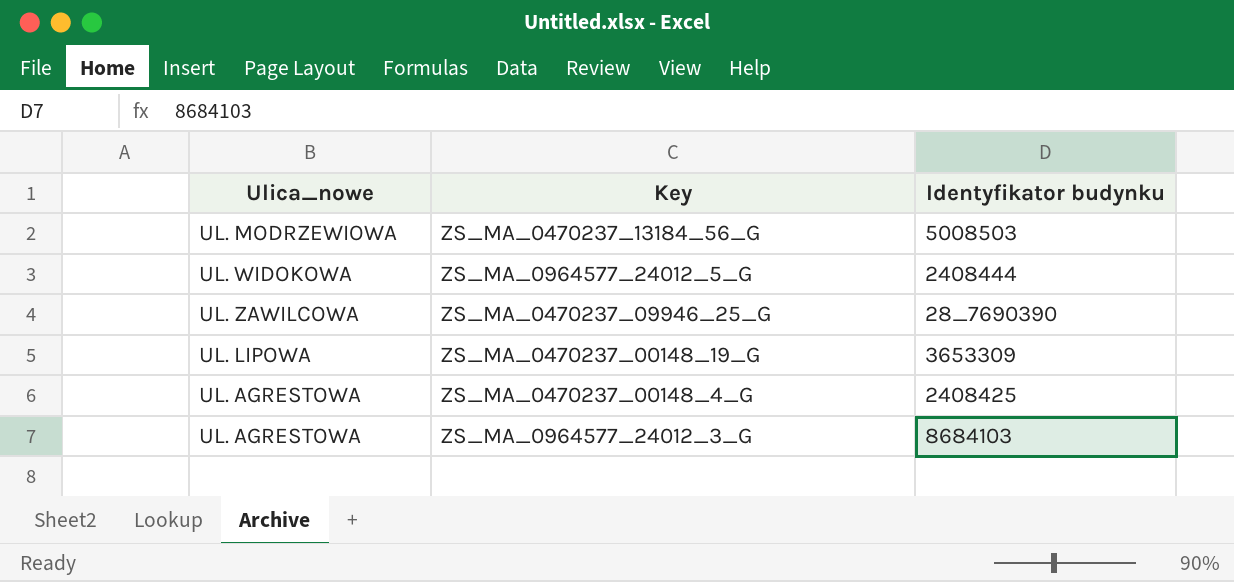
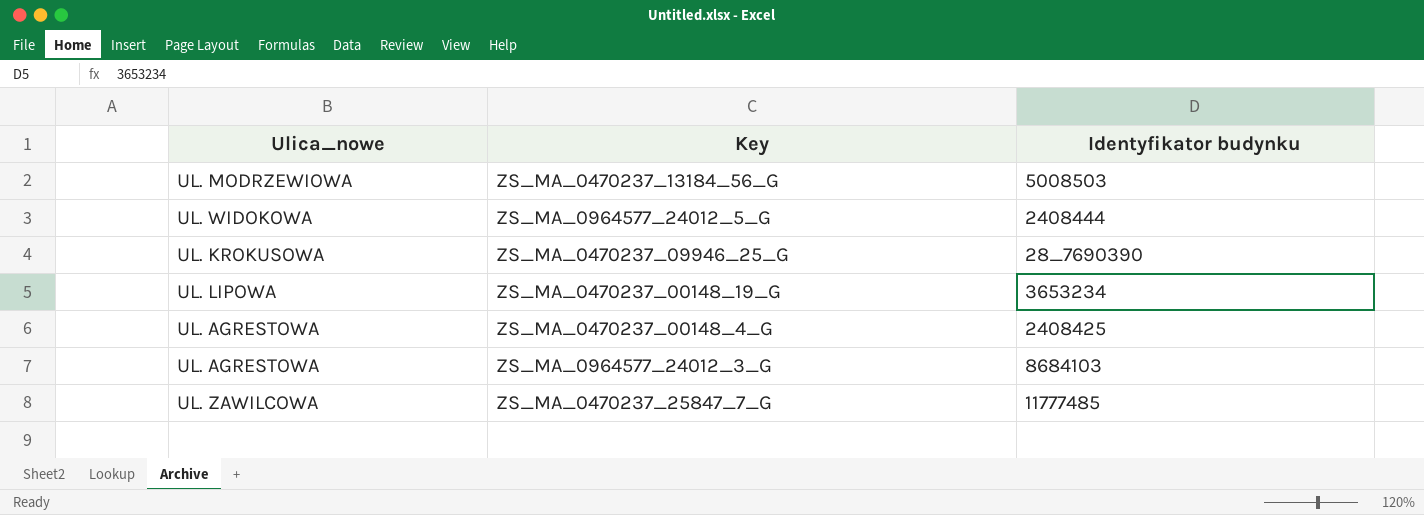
ZS_MA_0470237_09946_25_G | Ulica_nowe: UL. ZAWILCOWA -> UL. KROKUSOWA
ZS_MA_0470237_00148_19_G | Identyfikator budynku: 3653309 -> 3653234
row ZS_MA_0470237_25847_7_G: none -> UL. ZAWILCOWA | 11777485

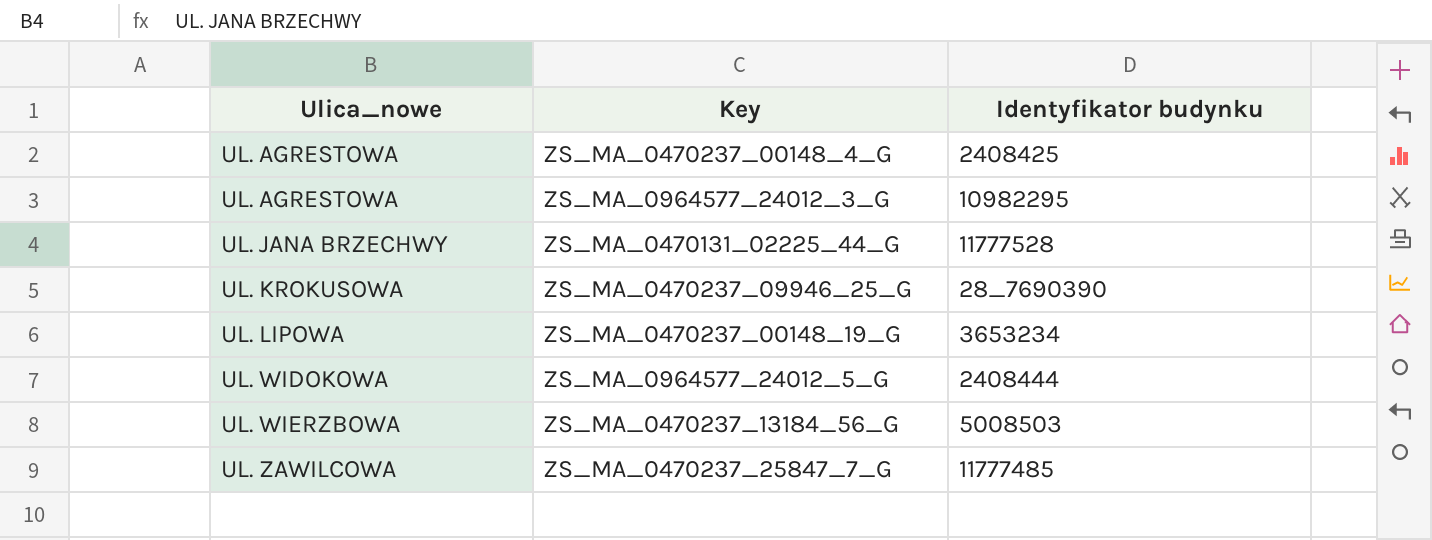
row order: none -> Ulica_nowe ascending
ZS_MA_0964577_24012_3_G | Identyfikator budynku: 8684103 -> 10982295
row ZS_MA_0470131_02225_44_G: none -> UL. JANA BRZECHWY | 11777528
ZS_MA_0470237_13184_56_G | Ulica_nowe: UL. MODRZEWIOWA -> UL. WIERZBOWA

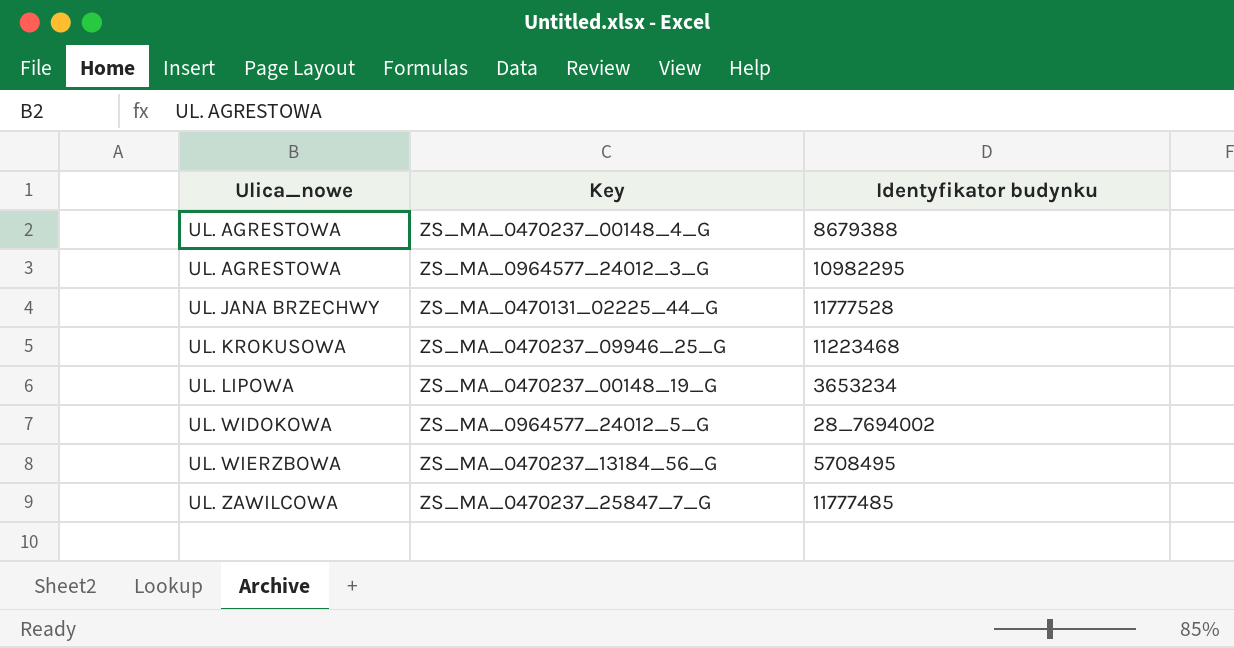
ZS_MA_0470237_00148_4_G | Identyfikator budynku: 2408425 -> 8679388
ZS_MA_0470237_09946_25_G | Identyfikator budynku: 28_7690390 -> 11223468
ZS_MA_0964577_24012_5_G | Identyfikator budynku: 2408444 -> 28_7694002
ZS_MA_0470237_13184_56_G | Identyfikator budynku: 5008503 -> 5708495

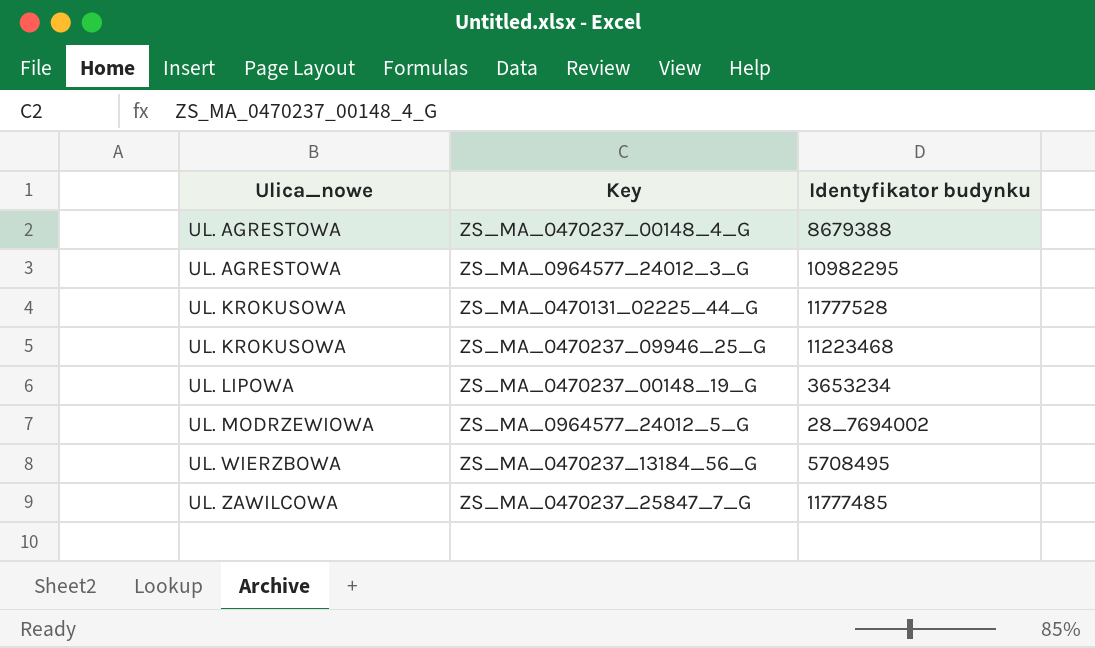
ZS_MA_0470131_02225_44_G | Ulica_nowe: UL. JANA BRZECHWY -> UL. KROKUSOWA
ZS_MA_0964577_24012_5_G | Ulica_nowe: UL. WIDOKOWA -> UL. MODRZEWIOWA

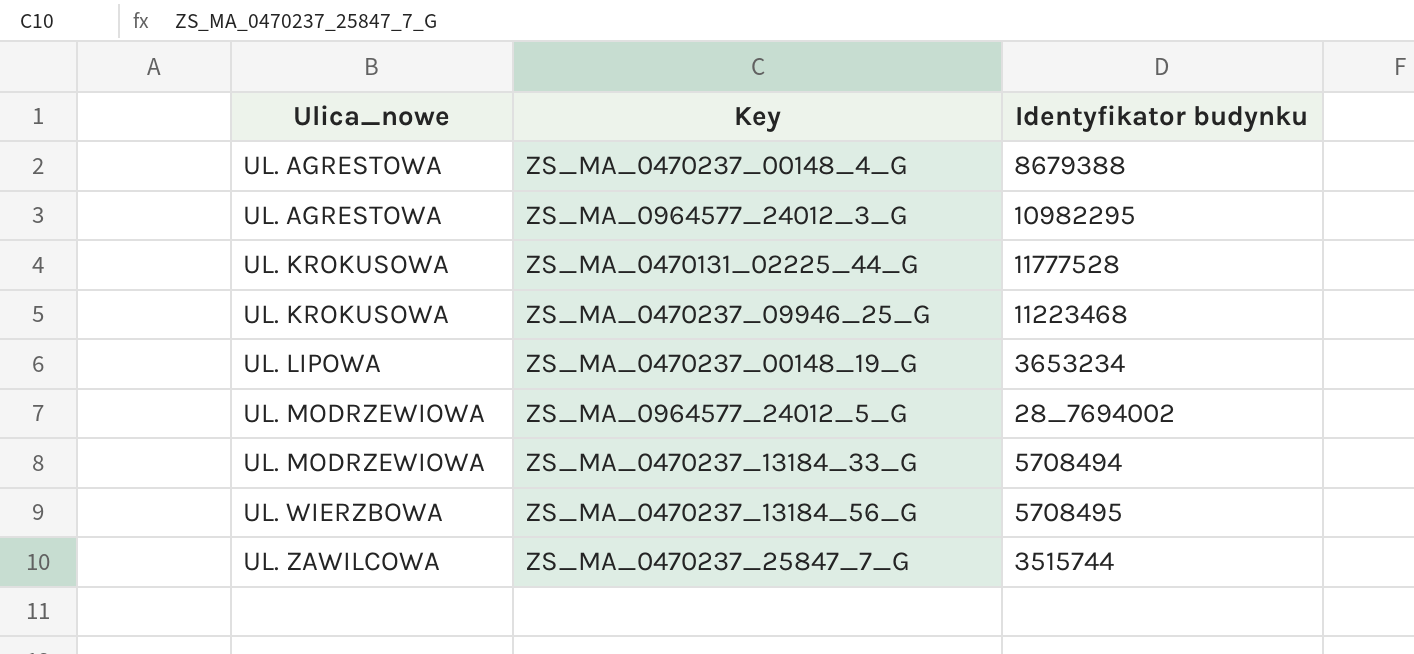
row ZS_MA_0470237_13184_33_G: none -> UL. MODRZEWIOWA | 5708494
ZS_MA_0470237_25847_7_G | Identyfikator budynku: 11777485 -> 3515744

